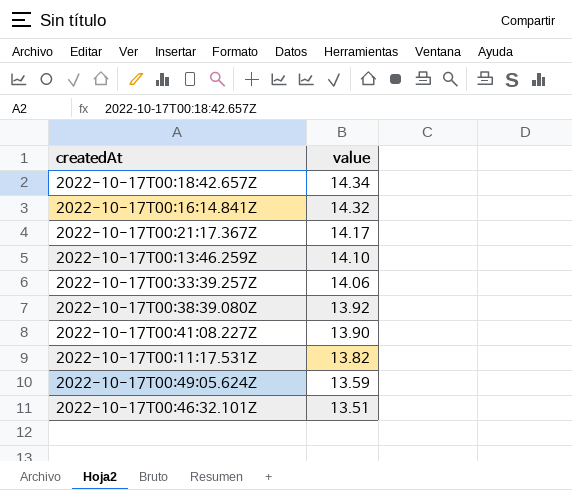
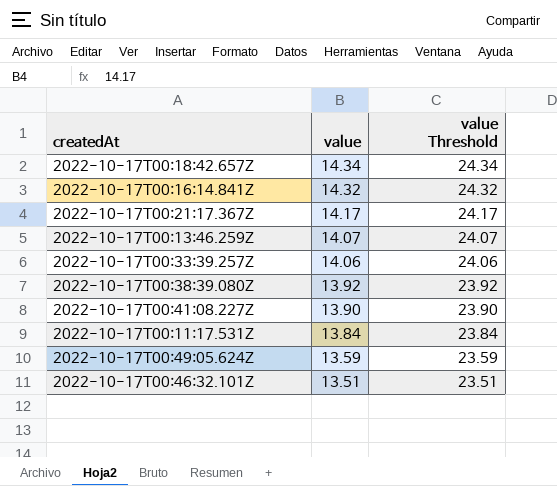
column value Threshold | formula: none -> [value] + 10
2022-10-17T00:13:46.259Z | value: 14.10 -> 14.07
2022-10-17T00:11:17.531Z | value: 13.82 -> 13.84

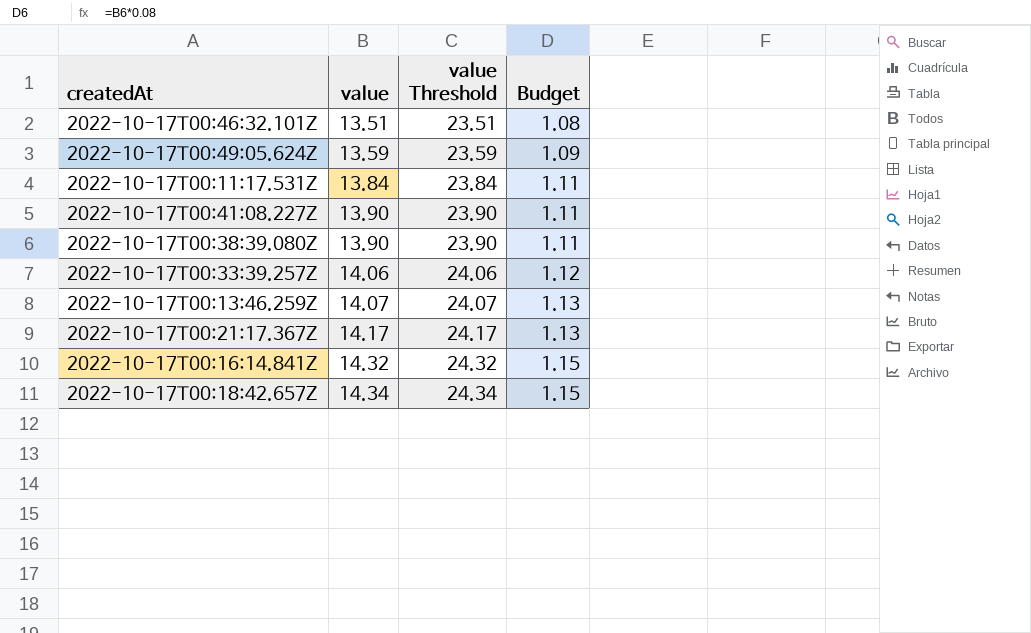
row order: value descending -> value ascending
column Budget | formula: none -> [value] * 0.08
2022-10-17T00:38:39.080Z | value: 13.92 -> 13.90
2022-10-17T00:38:39.080Z | value Threshold: 23.92 -> 23.90

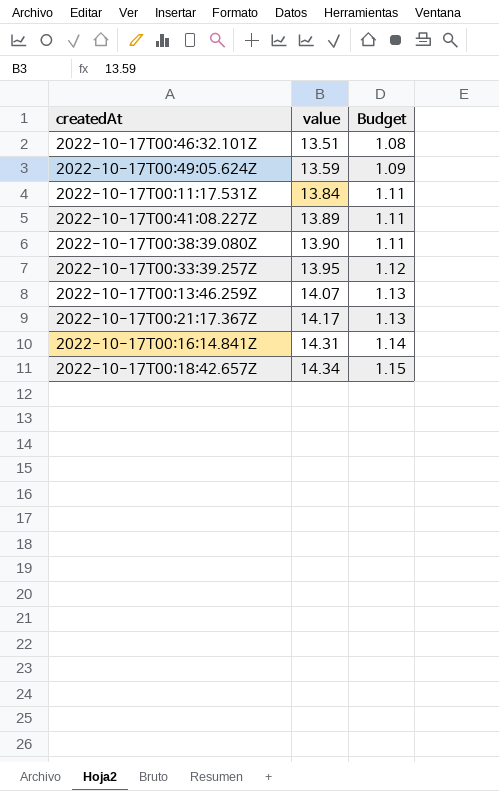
column value Threshold | formula: [value] + 10 -> none
2022-10-17T00:41:08.227Z | value: 13.90 -> 13.89
2022-10-17T00:33:39.257Z | value: 14.06 -> 13.95
2022-10-17T00:16:14.841Z | value: 14.32 -> 14.31
2022-10-17T00:16:14.841Z | Budget: 1.15 -> 1.14

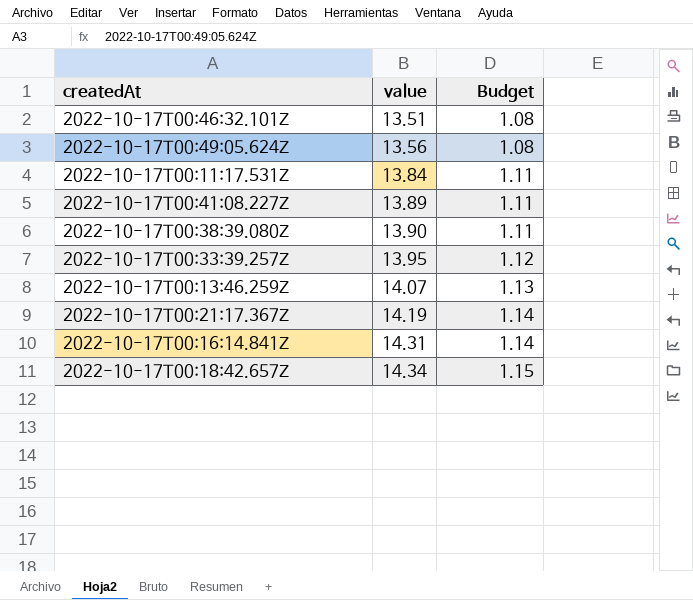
2022-10-17T00:49:05.624Z | value: 13.59 -> 13.56
2022-10-17T00:49:05.624Z | Budget: 1.09 -> 1.08
2022-10-17T00:21:17.367Z | value: 14.17 -> 14.19
2022-10-17T00:21:17.367Z | Budget: 1.13 -> 1.14

